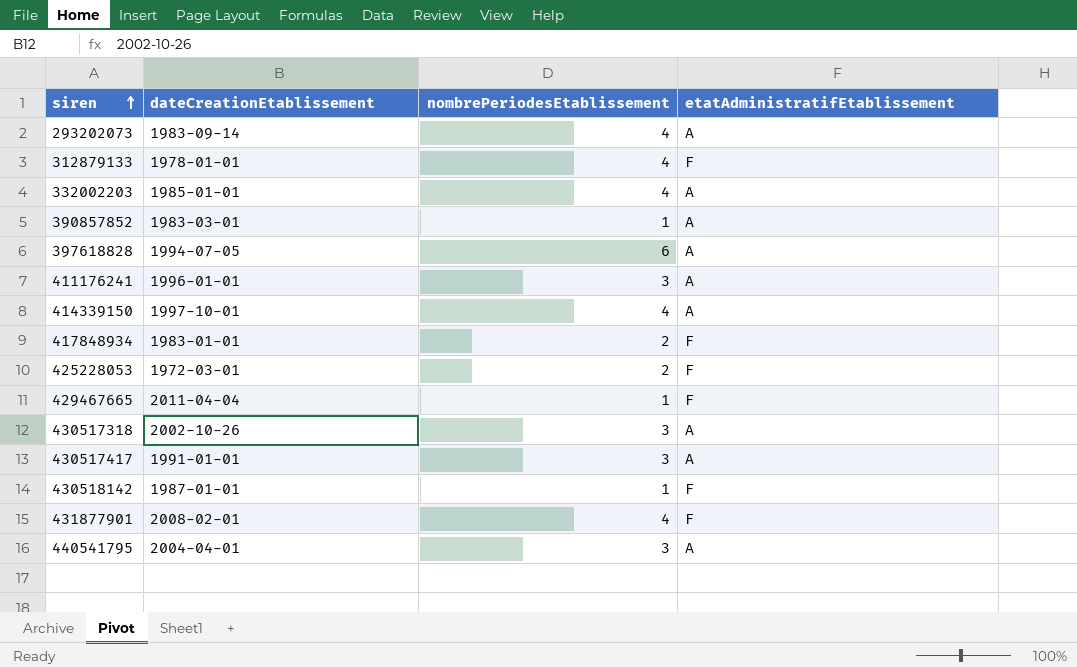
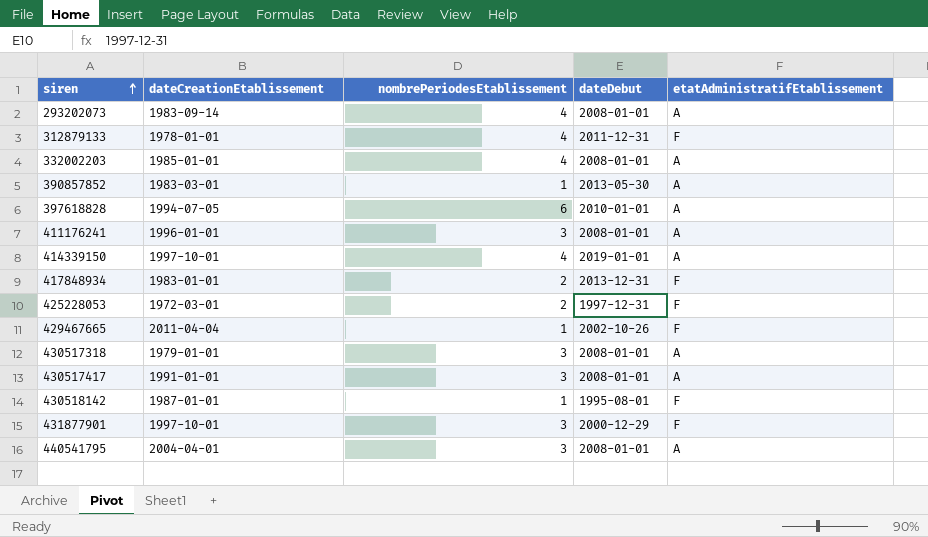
column dateDebut | position: none -> 4
430517318 | dateCreationEtablissement: 2002-10-26 -> 1979-01-01
431877901 | dateCreationEtablissement: 2008-02-01 -> 1997-10-01
431877901 | nombrePeriodesEtablissement: 4 -> 3

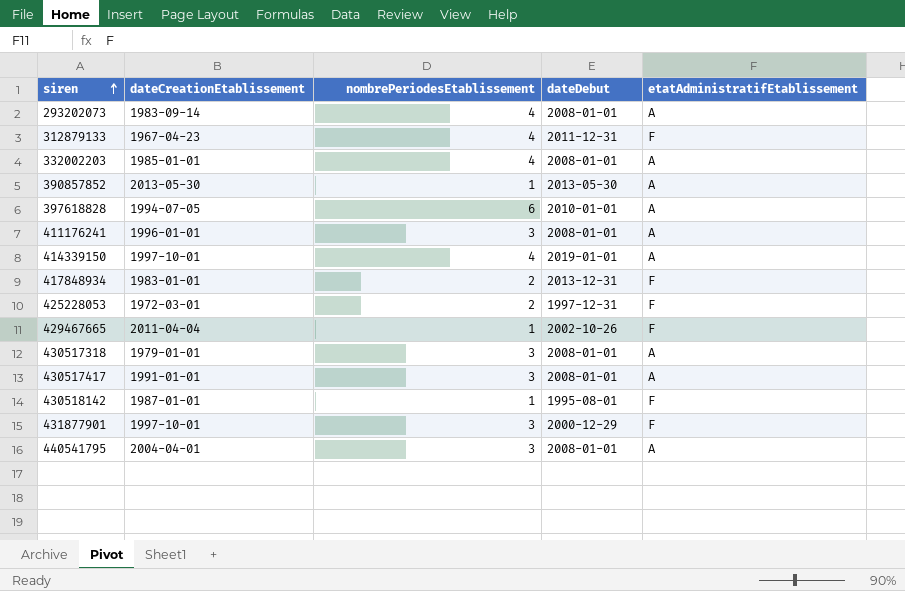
312879133 | dateCreationEtablissement: 1978-01-01 -> 1967-04-23
390857852 | dateCreationEtablissement: 1983-03-01 -> 2013-05-30

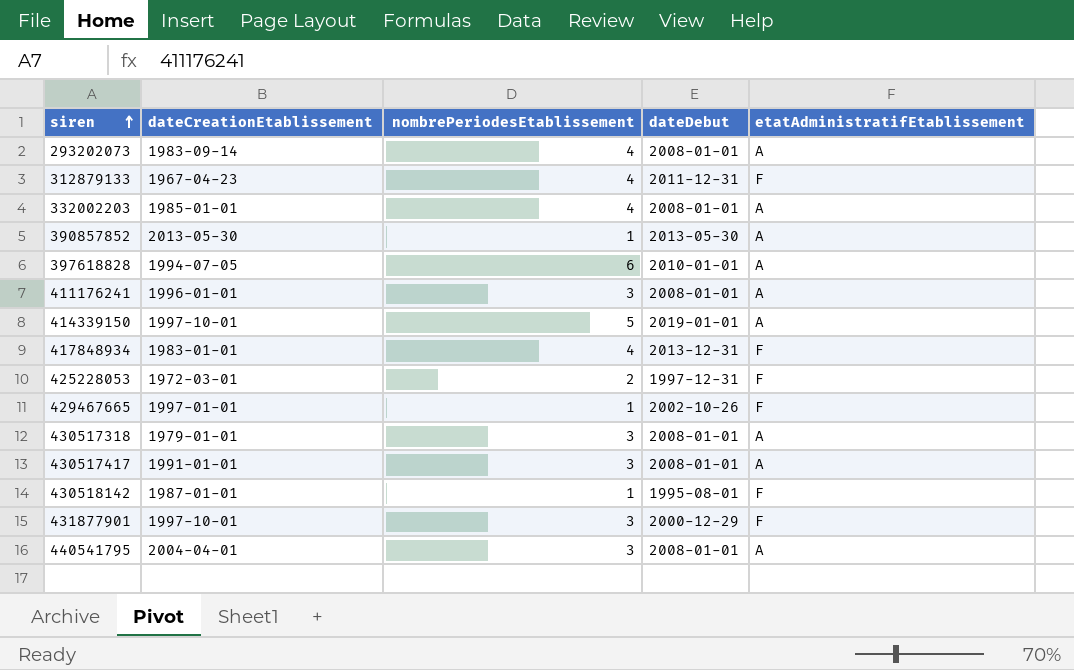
414339150 | nombrePeriodesEtablissement: 4 -> 5
417848934 | nombrePeriodesEtablissement: 2 -> 4
429467665 | dateCreationEtablissement: 2011-04-04 -> 1997-01-01

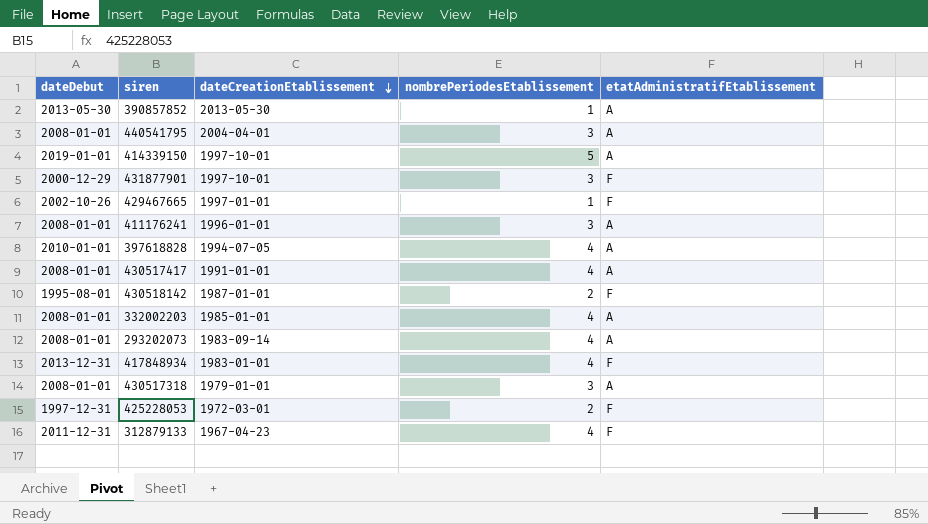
row order: siren ascending -> dateCreationEtablissement descending
column dateDebut | position: 4 -> 1
397618828 | nombrePeriodesEtablissement: 6 -> 4
430517417 | nombrePeriodesEtablissement: 3 -> 4
430518142 | nombrePeriodesEtablissement: 1 -> 2

